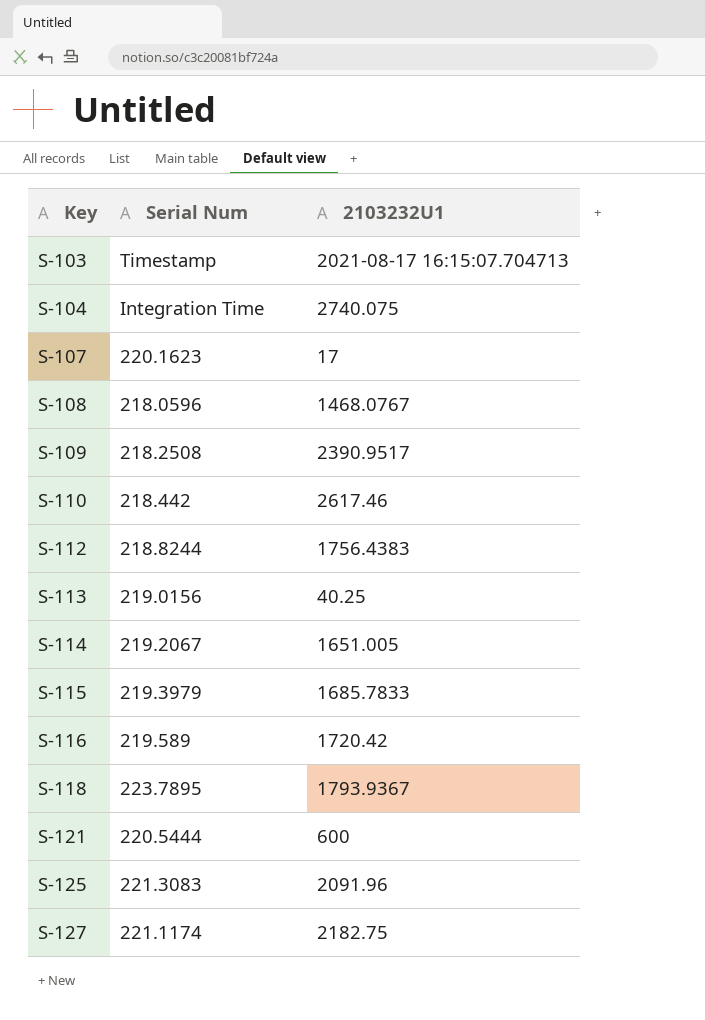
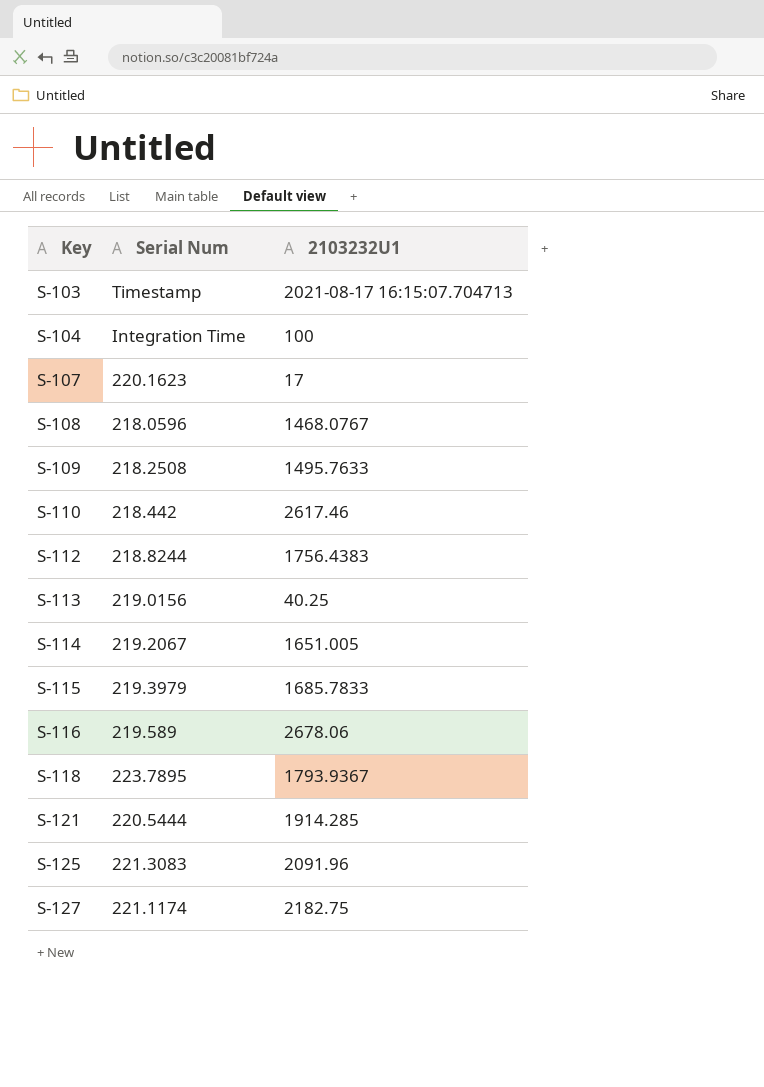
S-104 | 2103232U1: 2740.075 -> 100
S-109 | 2103232U1: 2390.9517 -> 1495.7633
S-116 | 2103232U1: 1720.42 -> 2678.06
S-121 | 2103232U1: 600 -> 1914.285

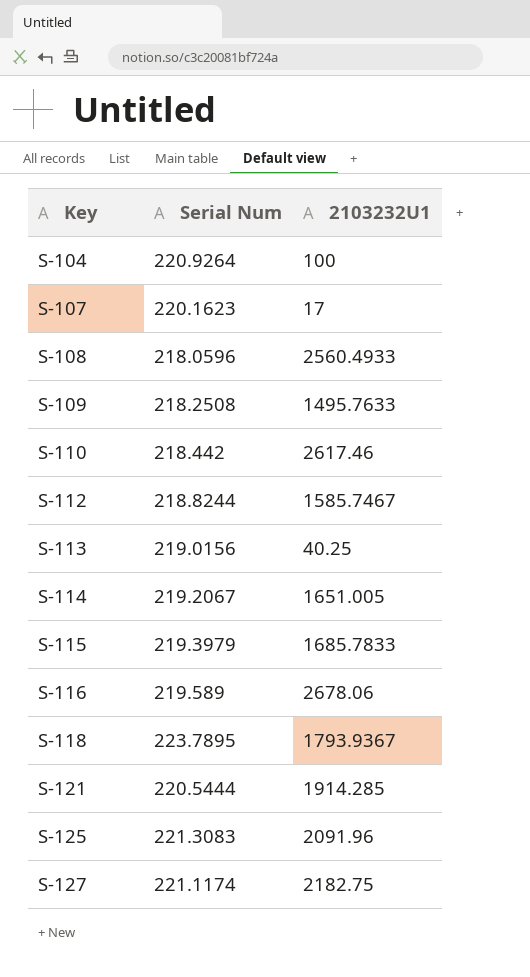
row S-103: Timestamp | 2021-08-17 16:15:07.704713 -> none
S-104 | Serial Num: Integration Time -> 220.9264
S-108 | 2103232U1: 1468.0767 -> 2560.4933
S-112 | 2103232U1: 1756.4383 -> 1585.7467

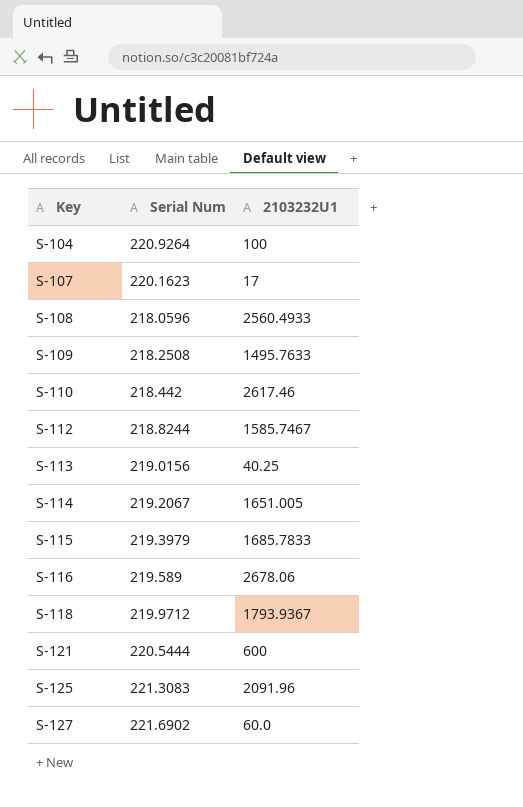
S-118 | Serial Num: 223.7895 -> 219.9712
S-121 | 2103232U1: 1914.285 -> 600
S-127 | Serial Num: 221.1174 -> 221.6902
S-127 | 2103232U1: 2182.75 -> 60.0

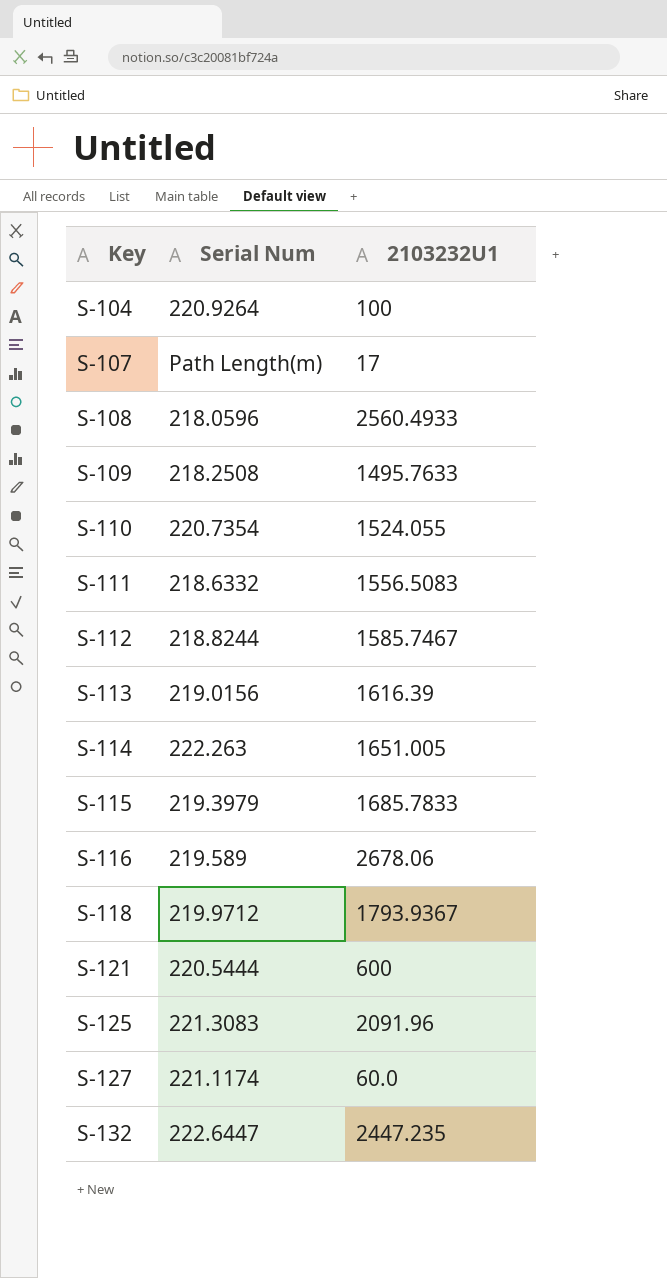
S-107 | Serial Num: 220.1623 -> Path Length(m)
S-110 | Serial Num: 218.442 -> 220.7354
S-110 | 2103232U1: 2617.46 -> 1524.055
row S-111: none -> 218.6332 | 1556.5083
S-113 | 2103232U1: 40.25 -> 1616.39
S-114 | Serial Num: 219.2067 -> 222.263
S-127 | Serial Num: 221.6902 -> 221.1174
row S-132: none -> 222.6447 | 2447.235

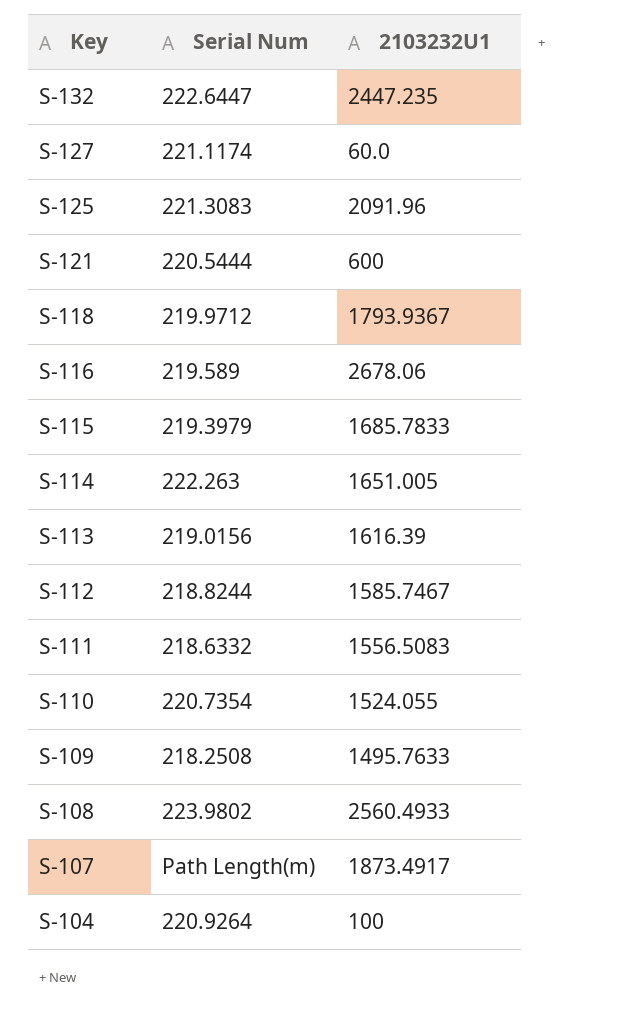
row order: Key ascending -> Key descending
S-108 | Serial Num: 218.0596 -> 223.9802
S-107 | 2103232U1: 17 -> 1873.4917

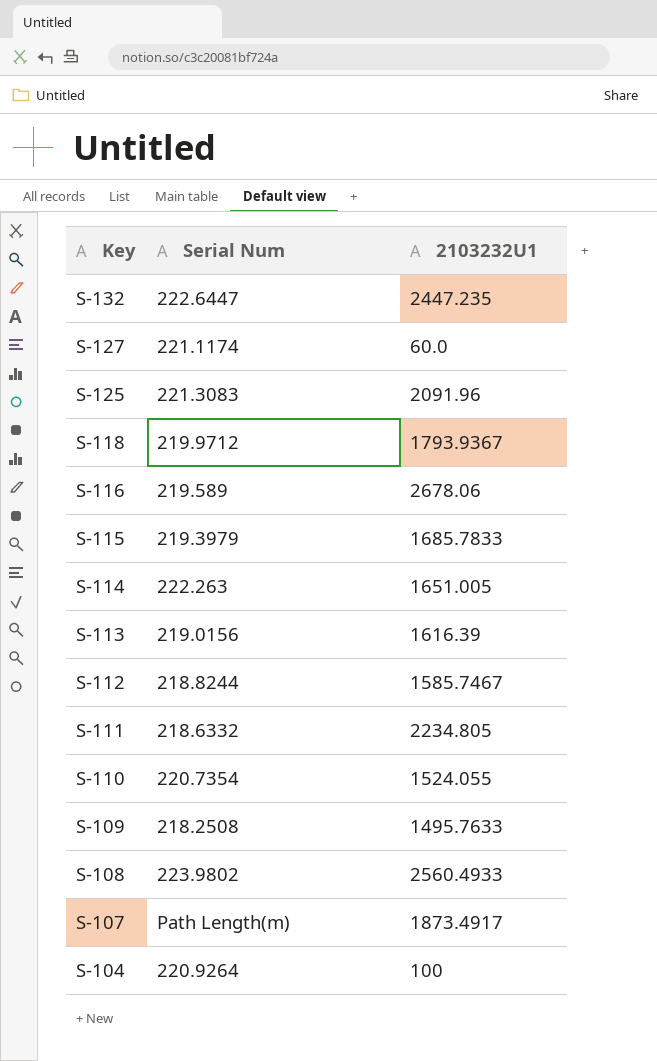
row S-121: 220.5444 | 600 -> none
S-111 | 2103232U1: 1556.5083 -> 2234.805

